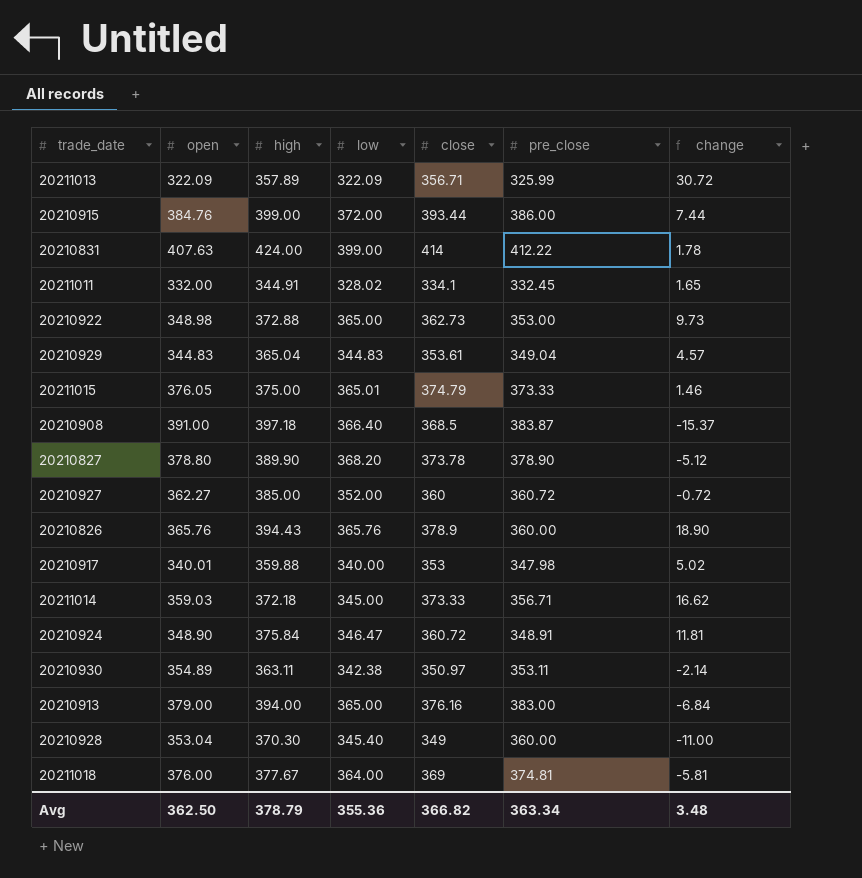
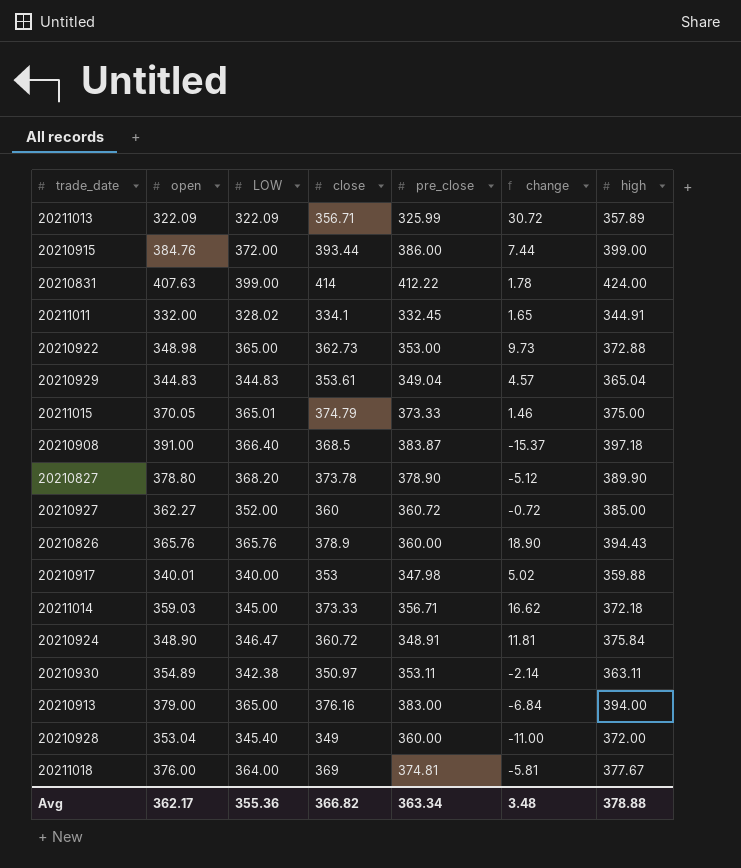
column name: low -> LOW
column high | position: 3 -> 7
20211015 | open: 376.05 -> 370.05
20210928 | high: 370.30 -> 372.00
Avg | open: 362.50 -> 362.17
Avg | high: 378.79 -> 378.88

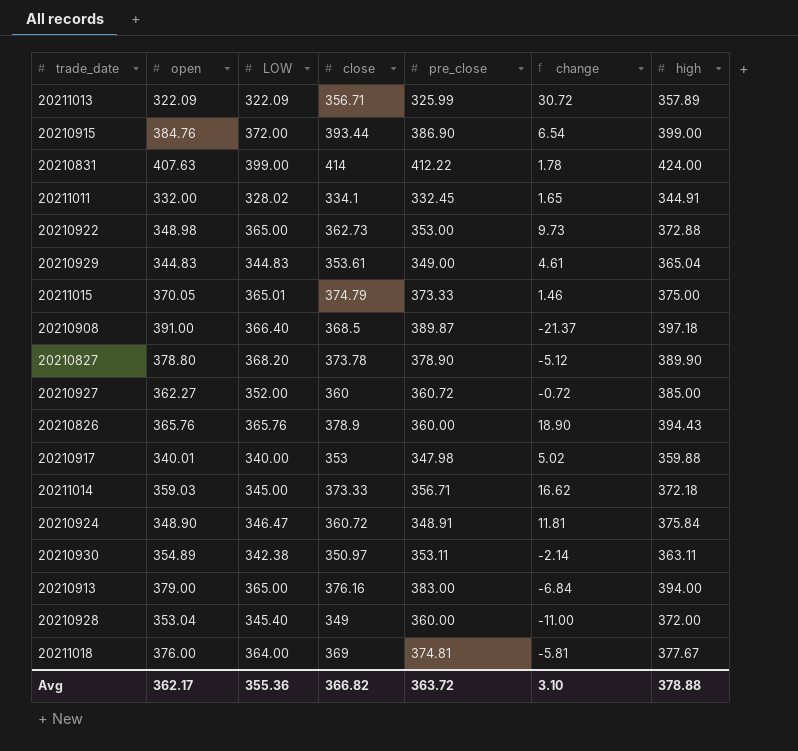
20210915 | pre_close: 386.00 -> 386.90
20210915 | change: 7.44 -> 6.54
20210929 | pre_close: 349.04 -> 349.00
20210929 | change: 4.57 -> 4.61
20210908 | pre_close: 383.87 -> 389.87
20210908 | change: -15.37 -> -21.37
Avg | pre_close: 363.34 -> 363.72
Avg | change: 3.48 -> 3.10

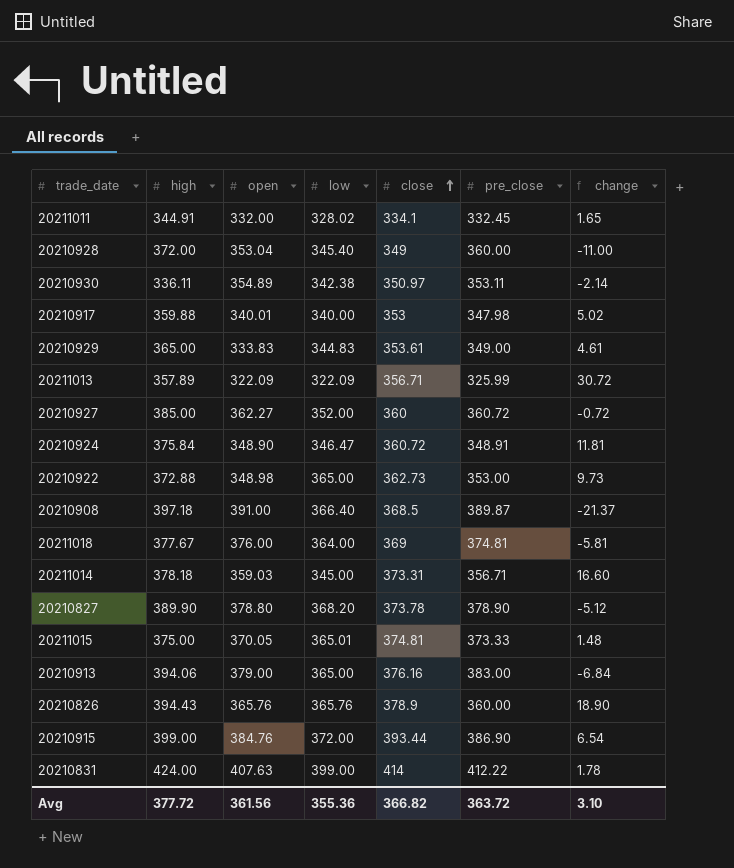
row order: none -> close ascending
column high | position: 7 -> 2
column name: LOW -> low
20210930 | high: 363.11 -> 336.11
20210929 | high: 365.04 -> 365.00
20210929 | open: 344.83 -> 333.83
20211014 | high: 372.18 -> 378.18
20211014 | close: 373.33 -> 373.31
20211014 | change: 16.62 -> 16.60
20211015 | close: 374.79 -> 374.81
20211015 | change: 1.46 -> 1.48
20210913 | high: 394.00 -> 394.06
Avg | high: 378.88 -> 377.72
Avg | open: 362.17 -> 361.56

